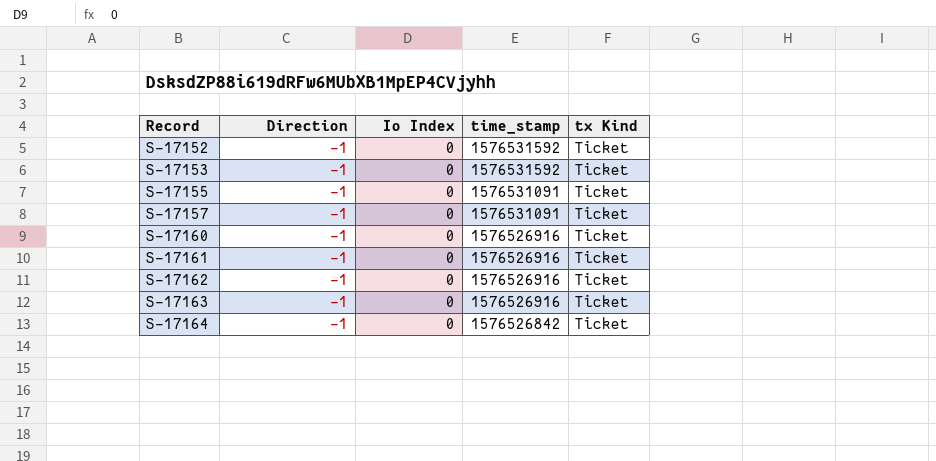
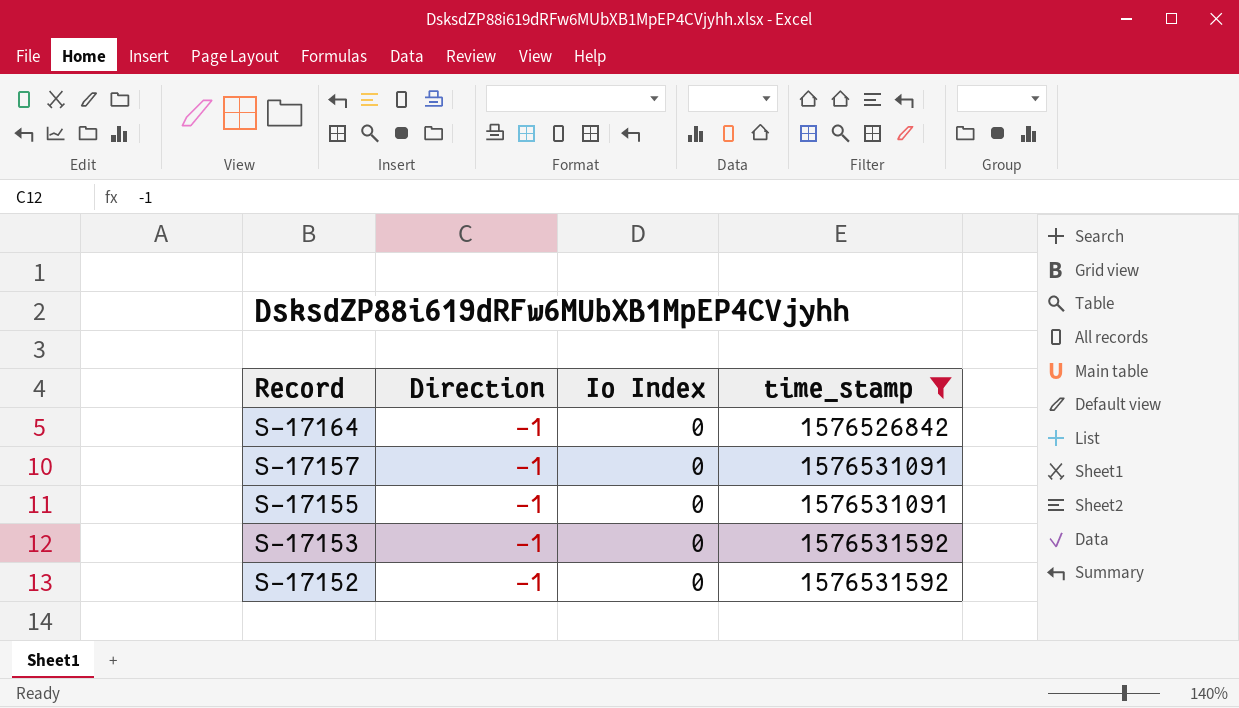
filter: none -> time_stamp != 1576526916
row order: Record ascending -> Record descending
column tx Kind | position: 5 -> none

